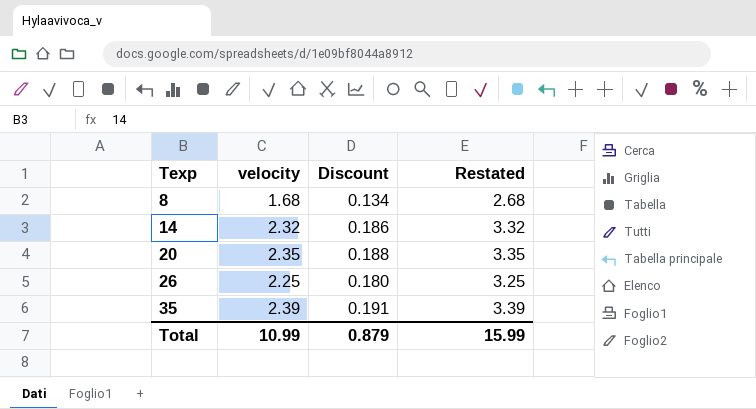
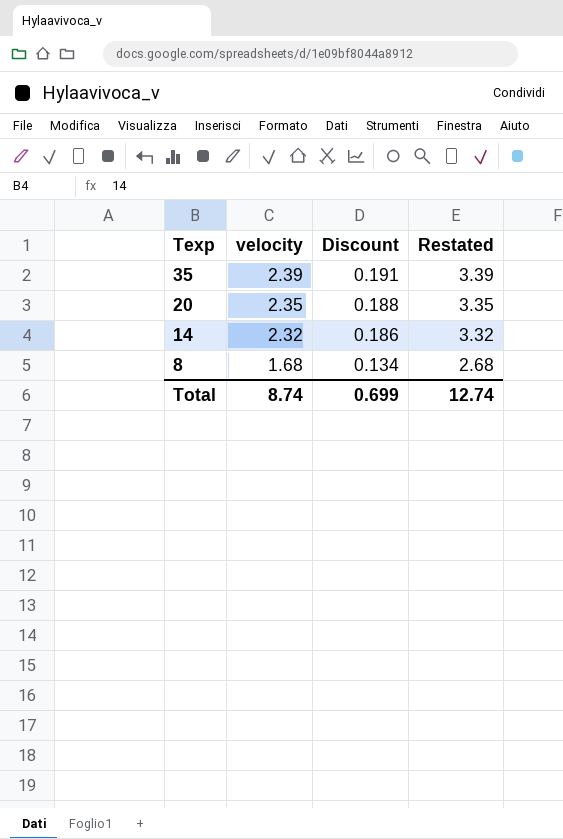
row order: Texp ascending -> Texp descending
row 26: 2.25 | 0.180 | 3.25 -> none
Total | velocity: 10.99 -> 8.74
Total | Discount: 0.879 -> 0.699
Total | Restated: 15.99 -> 12.74

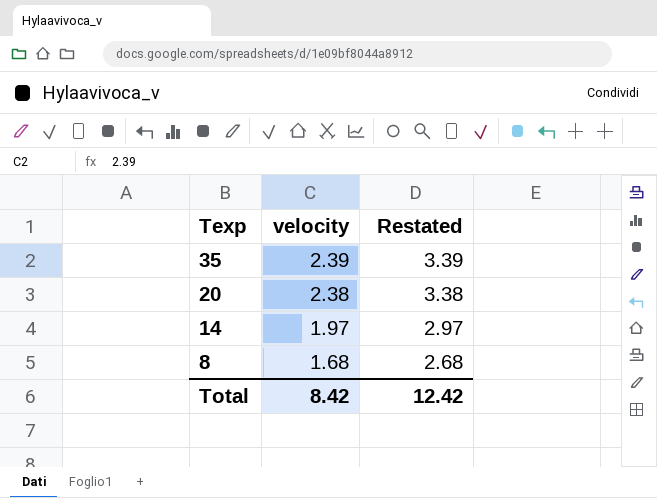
column Discount | formula: [velocity] * 0.08 -> none
20 | velocity: 2.35 -> 2.38
20 | Restated: 3.35 -> 3.38
14 | velocity: 2.32 -> 1.97
14 | Restated: 3.32 -> 2.97
Total | velocity: 8.74 -> 8.42
Total | Restated: 12.74 -> 12.42

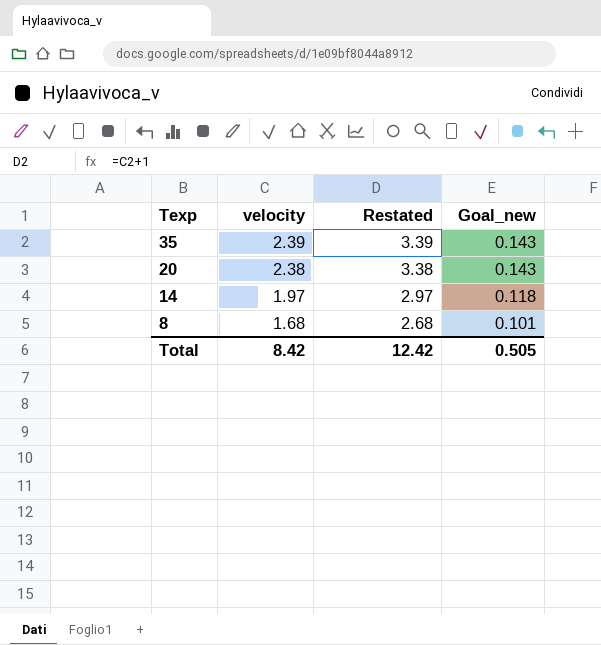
column Goal_new | formula: none -> [velocity] * 0.06

